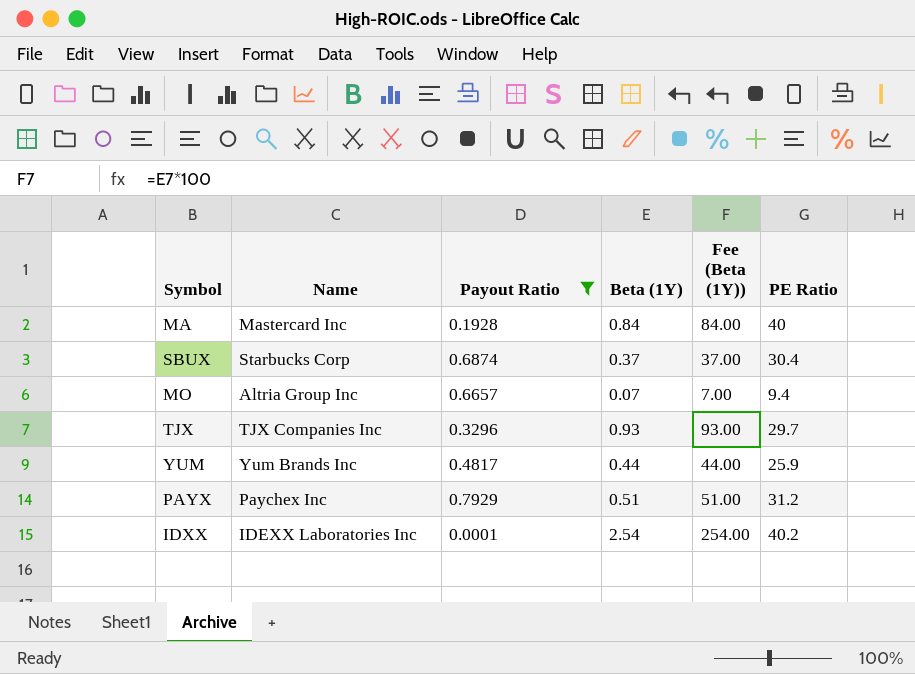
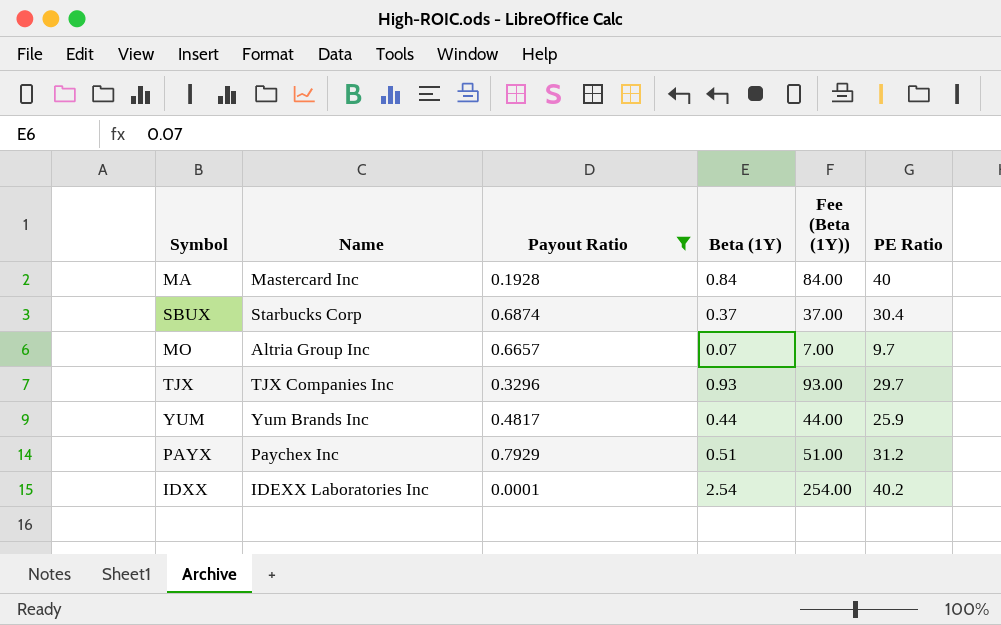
MO | PE Ratio: 9.4 -> 9.7

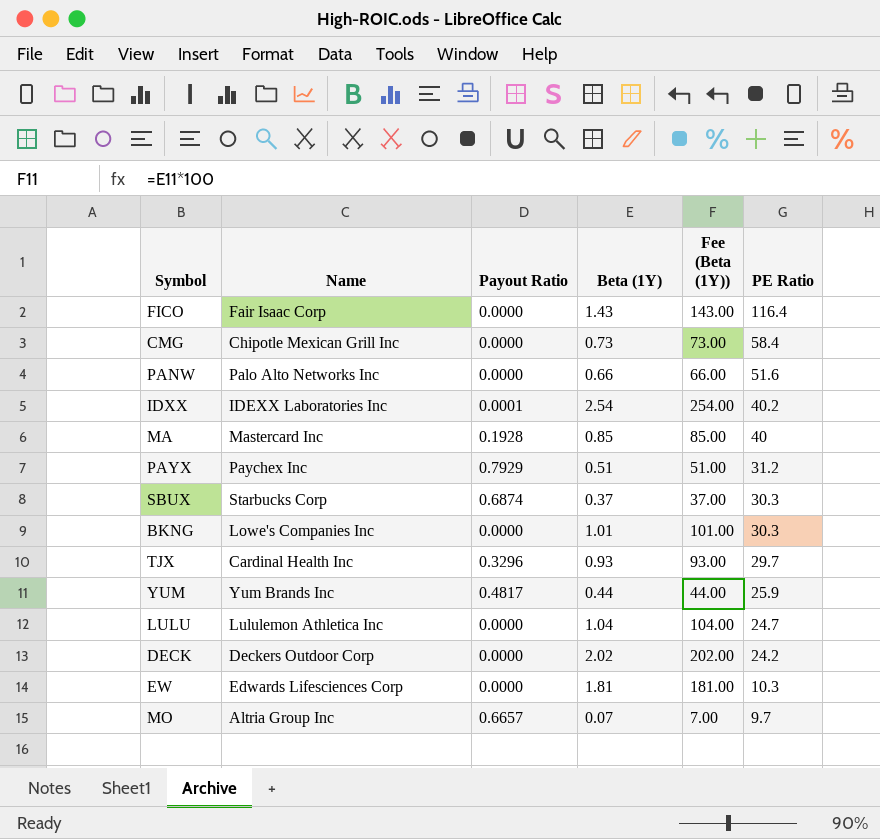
filter: Payout Ratio != 0.0000 -> none
row order: none -> PE Ratio descending
MA | Beta (1Y): 0.84 -> 0.85
MA | Fee (Beta (1Y)): 84.00 -> 85.00
SBUX | PE Ratio: 30.4 -> 30.3
TJX | Name: TJX Companies Inc -> Cardinal Health Inc

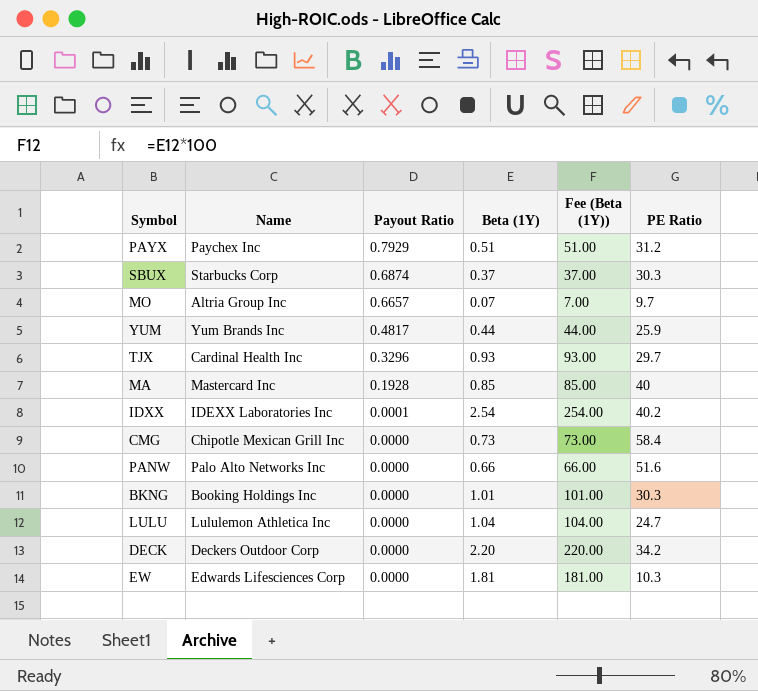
row order: PE Ratio descending -> Payout Ratio descending
row FICO: Fair Isaac Corp | 0.0000 | 1.43 | 143.00 | 116.4 -> none
BKNG | Name: Lowe's Companies Inc -> Booking Holdings Inc
DECK | Beta (1Y): 2.02 -> 2.20
DECK | Fee (Beta (1Y)): 202.00 -> 220.00
DECK | PE Ratio: 24.2 -> 34.2

